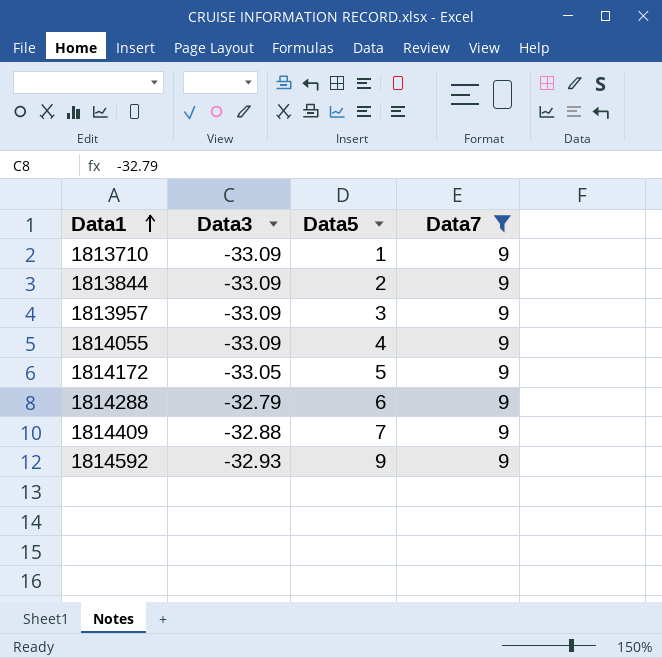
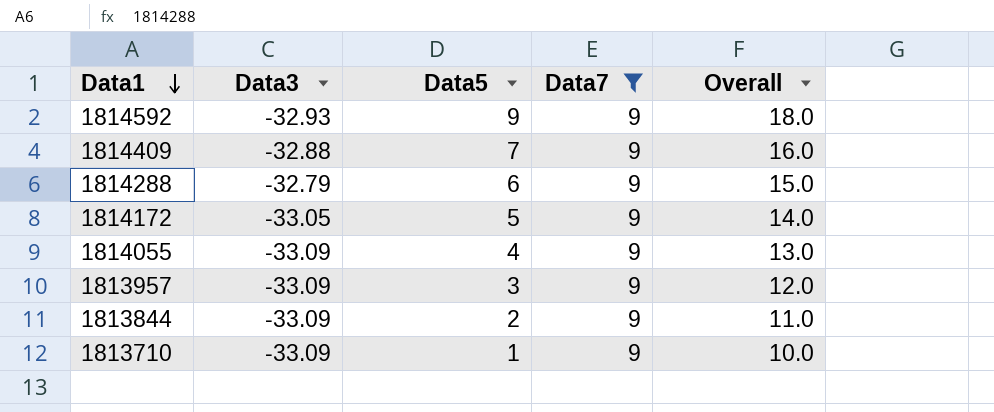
row order: Data1 ascending -> Data1 descending
column Overall | formula: none -> [Data5] + [Data7]

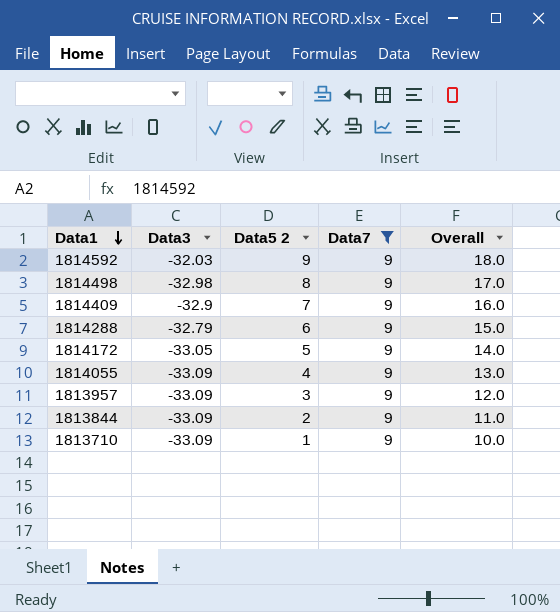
column name: Data5 -> Data5 2
1814592 | Data3: -32.93 -> -32.03
row 1814498: none -> -32.98 | 8 | 9 | 17.0
1814409 | Data3: -32.88 -> -32.9

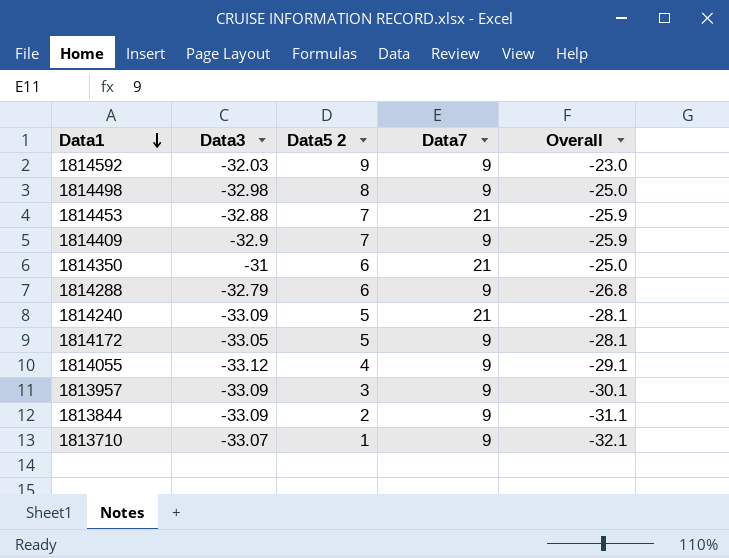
filter: Data7 = 9 -> none
column Overall | formula: [Data5 2] + [Data7] -> [Data3] + [Data5 2]
1814055 | Data3: -33.09 -> -33.12
1813710 | Data3: -33.09 -> -33.07

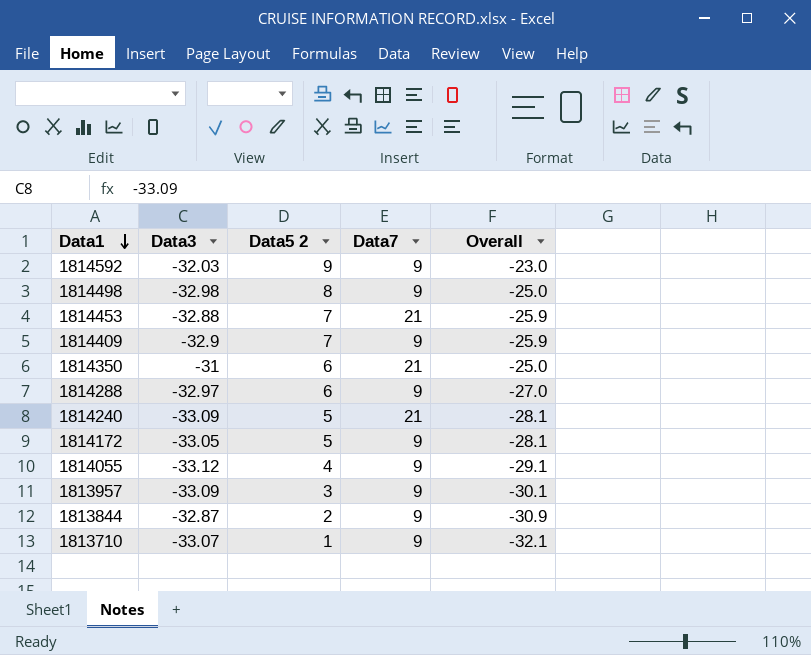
1814288 | Data3: -32.79 -> -32.97
1814288 | Overall: -26.8 -> -27.0
1813844 | Data3: -33.09 -> -32.87
1813844 | Overall: -31.1 -> -30.9

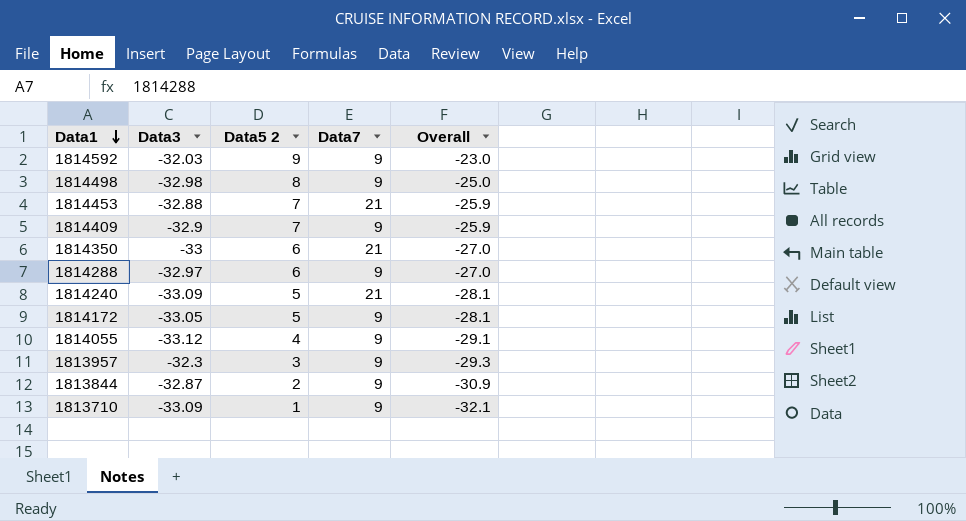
1814350 | Data3: -31 -> -33
1814350 | Overall: -25.0 -> -27.0
1813957 | Data3: -33.09 -> -32.3
1813957 | Overall: -30.1 -> -29.3
1813710 | Data3: -33.07 -> -33.09

